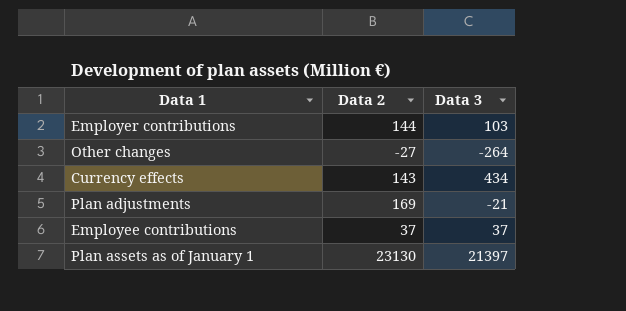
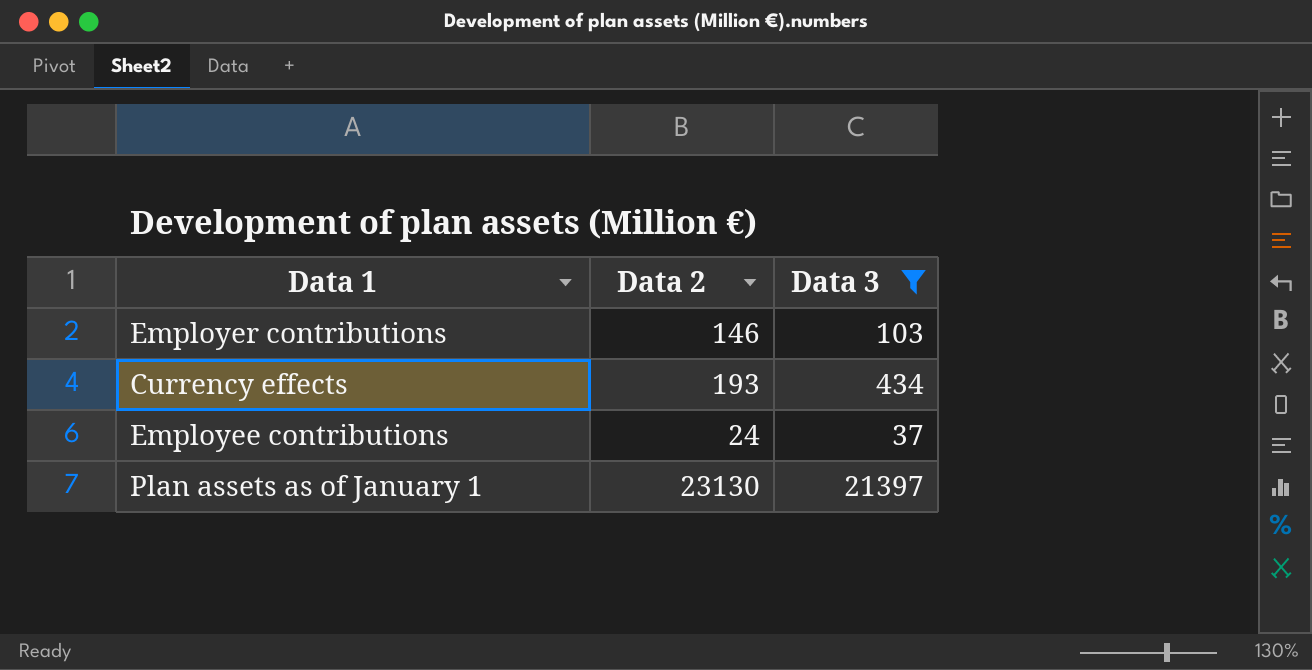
filter: none -> Data 3 >= 37
Employer contributions | Data 2: 144 -> 146
Currency effects | Data 2: 143 -> 193
Employee contributions | Data 2: 37 -> 24

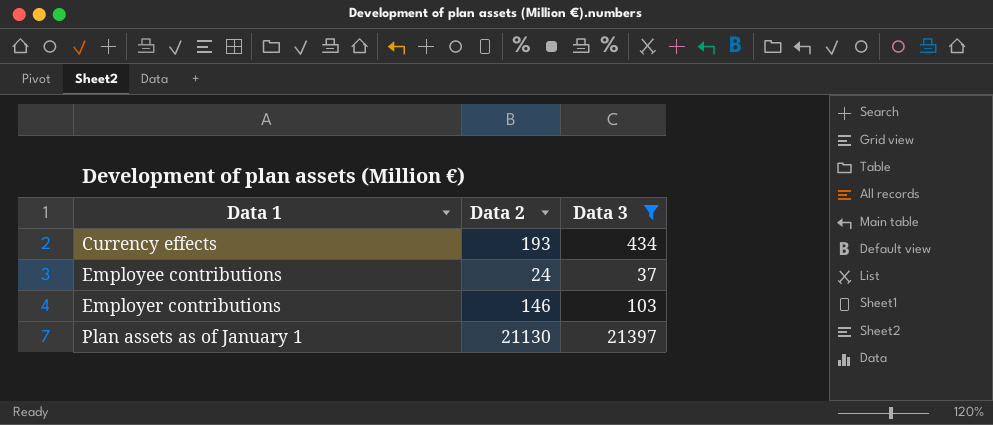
row order: none -> Data 1 ascending
Plan assets as of January 1 | Data 2: 23130 -> 21130

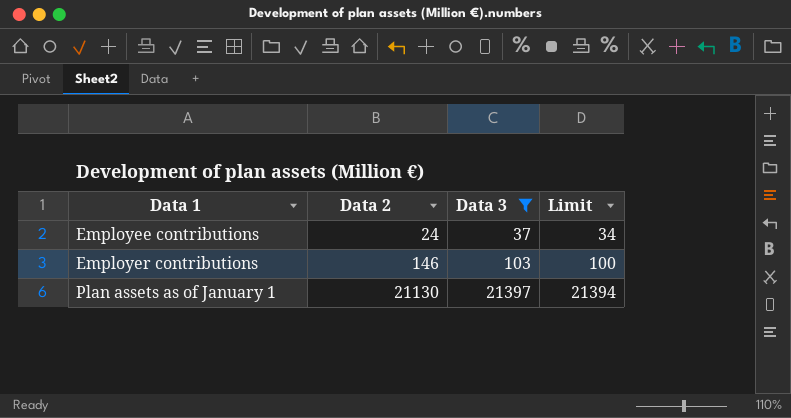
column Limit | formula: none -> [Data 3] - 3
row Currency effects: 193 | 434 -> none

